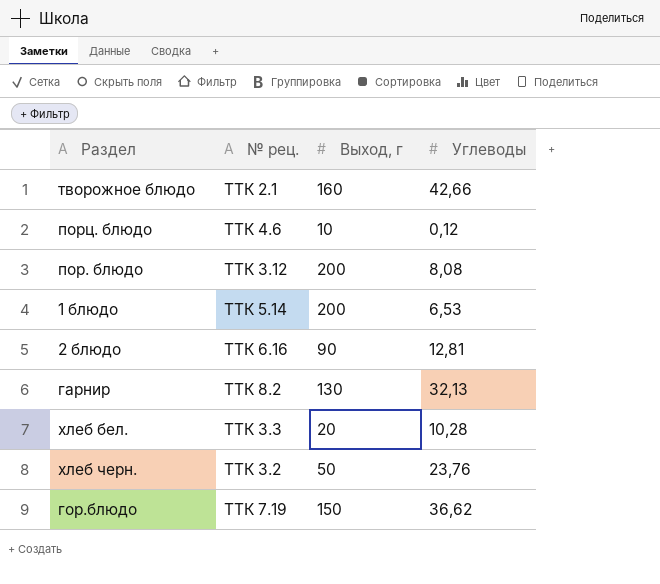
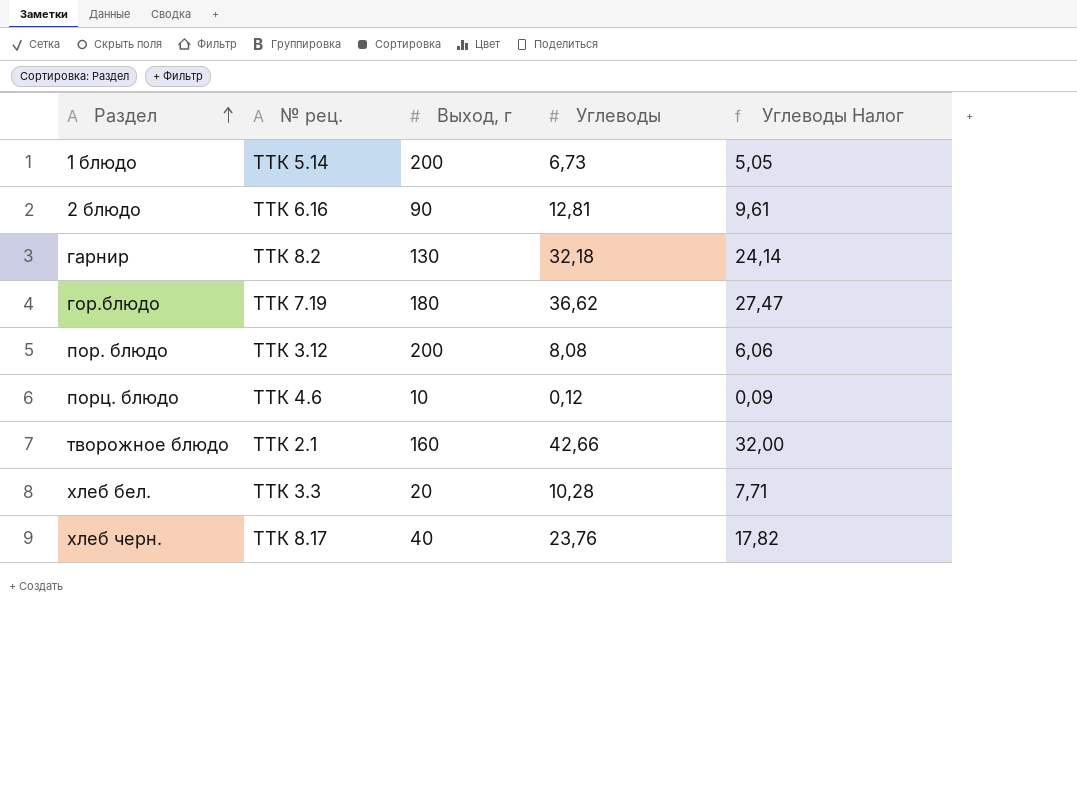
row order: none -> Раздел ascending
column Углеводы Налог | formula: none -> [Углеводы] * 0,75
1 блюдо | Углеводы: 6,53 -> 6,73
гарнир | Углеводы: 32,13 -> 32,18
гор.блюдо | Выход, г: 150 -> 180
хлеб черн. | № рец.: ТТК 3.2 -> ТТК 8.17
хлеб черн. | Выход, г: 50 -> 40

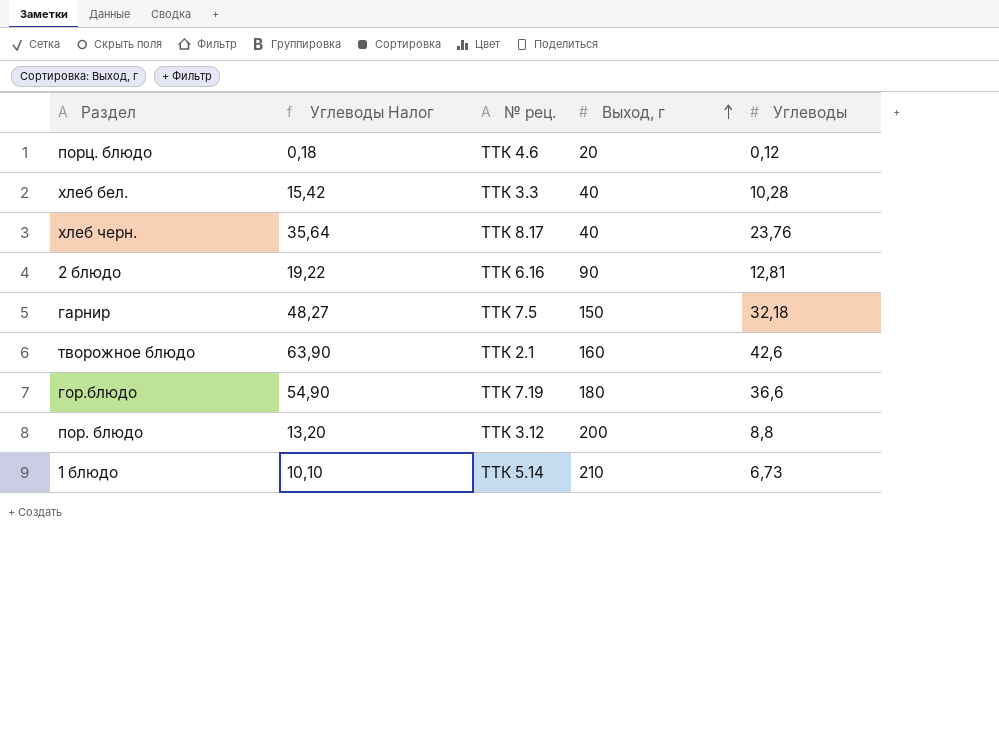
row order: Раздел ascending -> Выход, г ascending
column Углеводы Налог | formula: [Углеводы] * 0,75 -> [Углеводы] * 1,5
column Углеводы Налог | position: 5 -> 2
порц. блюдо | Выход, г: 10 -> 20
хлеб бел. | Выход, г: 20 -> 40
гарнир | № рец.: ТТК 8.2 -> ТТК 7.5
гарнир | Выход, г: 130 -> 150
творожное блюдо | Углеводы: 42,66 -> 42,6
гор.блюдо | Углеводы: 36,62 -> 36,6
пор. блюдо | Углеводы: 8,08 -> 8,8
1 блюдо | Выход, г: 200 -> 210

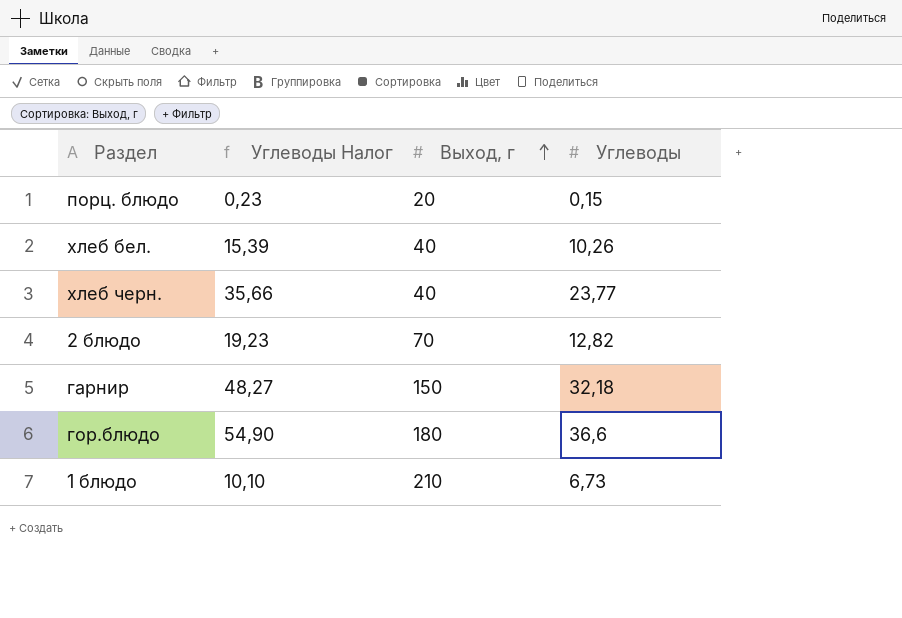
column № рец. | position: 3 -> none
row творожное блюдо: 63,90 | ТТК 2.1 | 160 | 42,6 -> none
row пор. блюдо: 13,20 | ТТК 3.12 | 200 | 8,8 -> none
порц. блюдо | Углеводы Налог: 0,18 -> 0,23
порц. блюдо | Углеводы: 0,12 -> 0,15
хлеб бел. | Углеводы Налог: 15,42 -> 15,39
хлеб бел. | Углеводы: 10,28 -> 10,26
хлеб черн. | Углеводы Налог: 35,64 -> 35,66
хлеб черн. | Углеводы: 23,76 -> 23,77
2 блюдо | Углеводы Налог: 19,22 -> 19,23
2 блюдо | Выход, г: 90 -> 70
2 блюдо | Углеводы: 12,81 -> 12,82

